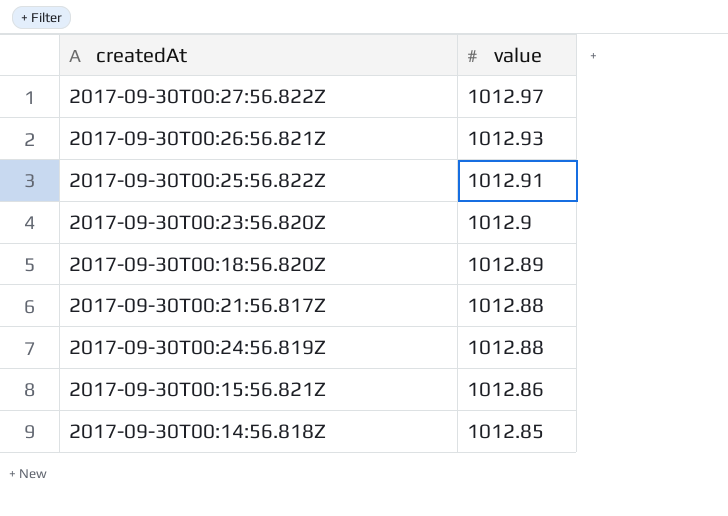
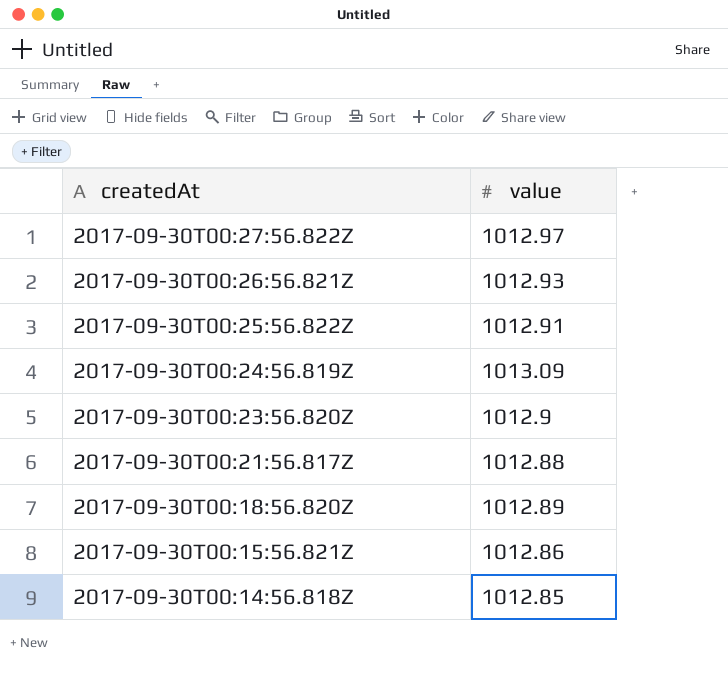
row order: value descending -> createdAt descending
2017-09-30T00:24:56.819Z | value: 1012.88 -> 1013.09

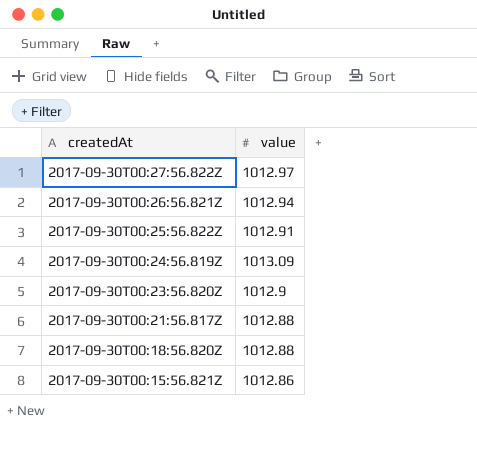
row 2017-09-30T00:14:56.818Z: 1012.85 -> none
2017-09-30T00:26:56.821Z | value: 1012.93 -> 1012.94
2017-09-30T00:18:56.820Z | value: 1012.89 -> 1012.88

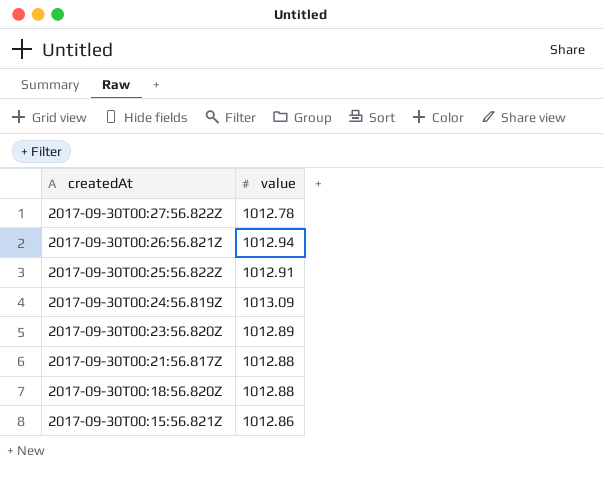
2017-09-30T00:27:56.822Z | value: 1012.97 -> 1012.78
2017-09-30T00:23:56.820Z | value: 1012.9 -> 1012.89

